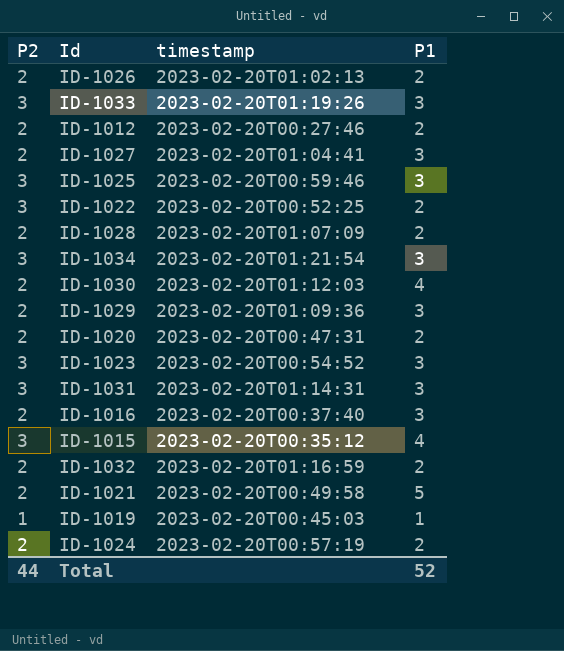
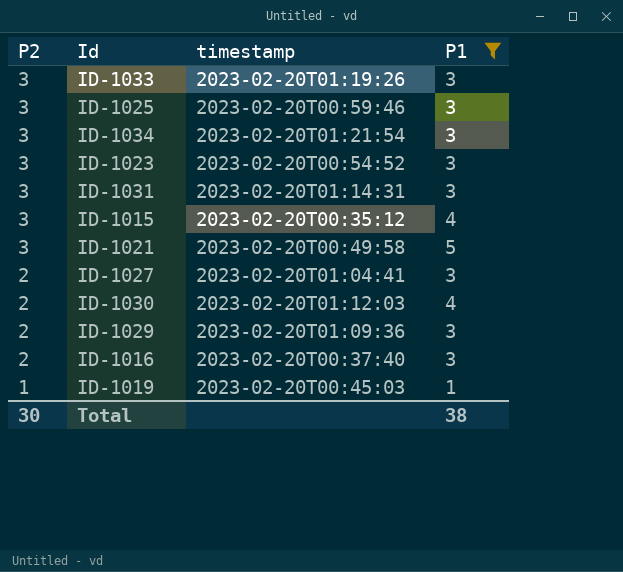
filter: none -> P1 != 2
row order: none -> P2 descending
ID-1021 | P2: 2 -> 3
Total | P2: 44 -> 30
Total | P1: 52 -> 38

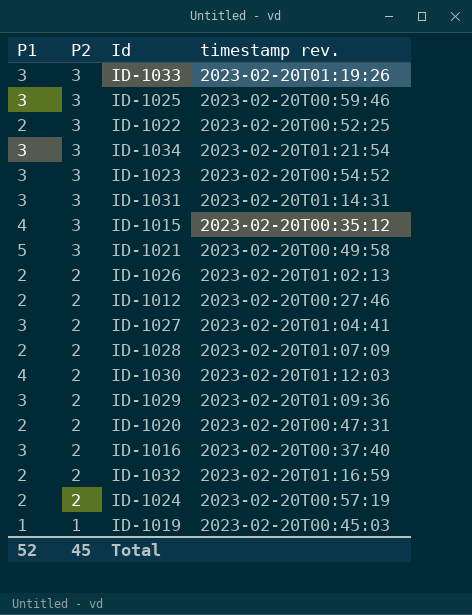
filter: P1 != 2 -> none
column P1 | position: 4 -> 1
column name: timestamp -> timestamp rev.
Total | P1: 38 -> 52
Total | P2: 30 -> 45

